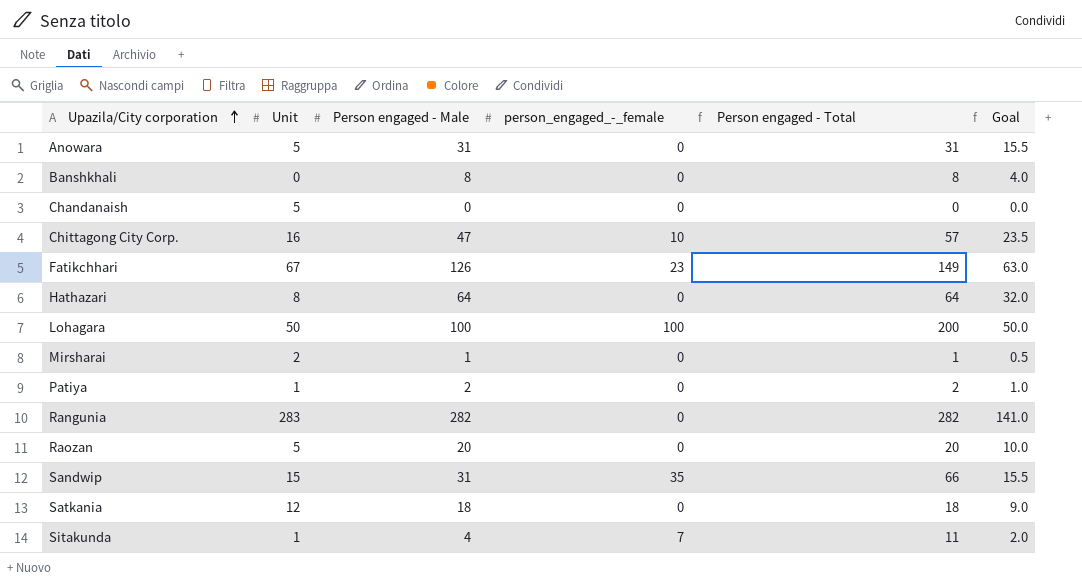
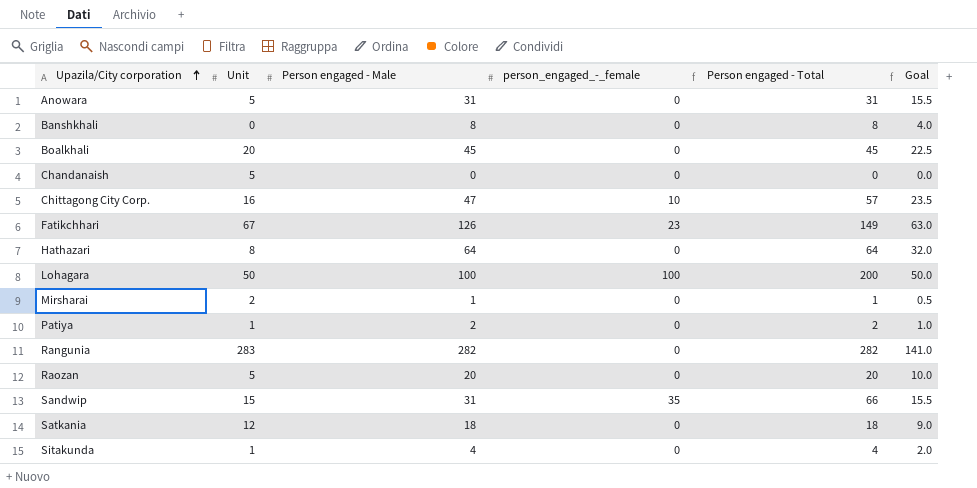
row Boalkhali: none -> 20 | 45 | 0 | 45 | 22.5
Sitakunda | person_engaged_-_female: 7 -> 0
Sitakunda | Person engaged - Total: 11 -> 4

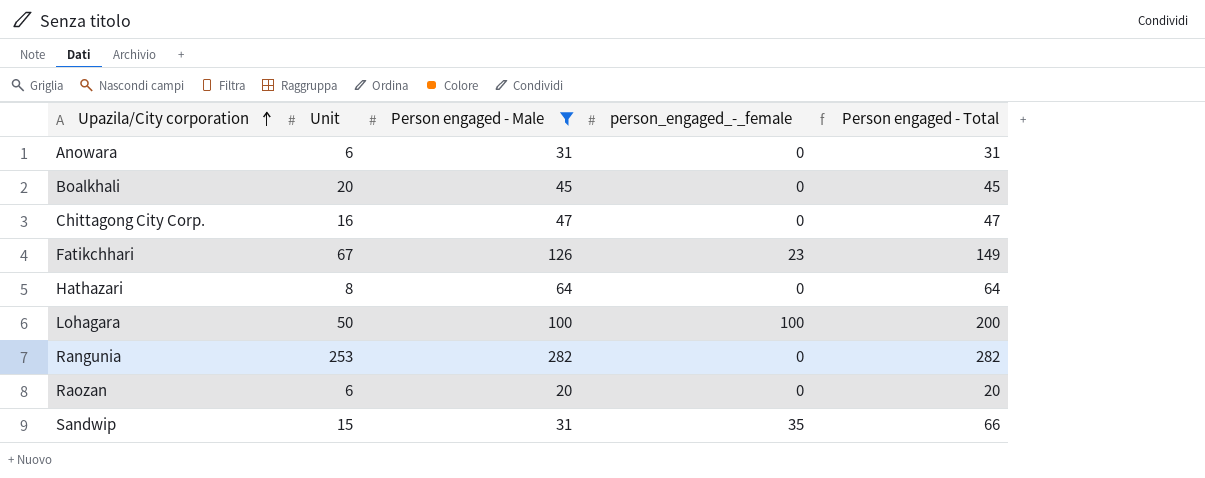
filter: none -> Person engaged - Male >= 20
column Goal | formula: [Person engaged - Male] * 0.5 -> none
Anowara | Unit: 5 -> 6
Chittagong City Corp. | person_engaged_-_female: 10 -> 0
Chittagong City Corp. | Person engaged - Total: 57 -> 47
Rangunia | Unit: 283 -> 253
Raozan | Unit: 5 -> 6

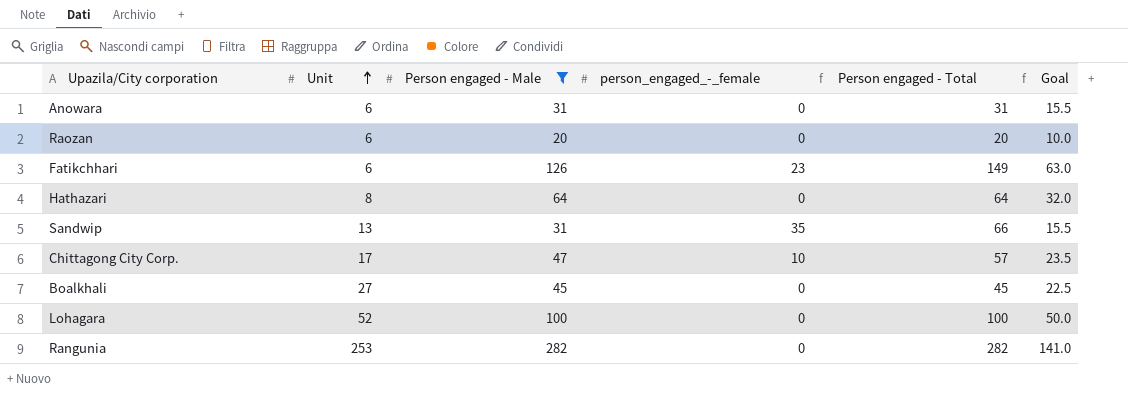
row order: Upazila/City corporation ascending -> Unit ascending
column Goal | formula: none -> [Person engaged - Male] * 0.5
Fatikchhari | Unit: 67 -> 6
Sandwip | Unit: 15 -> 13
Chittagong City Corp. | Unit: 16 -> 17
Chittagong City Corp. | person_engaged_-_female: 0 -> 10
Chittagong City Corp. | Person engaged - Total: 47 -> 57
Boalkhali | Unit: 20 -> 27
Lohagara | Unit: 50 -> 52
Lohagara | person_engaged_-_female: 100 -> 0
Lohagara | Person engaged - Total: 200 -> 100

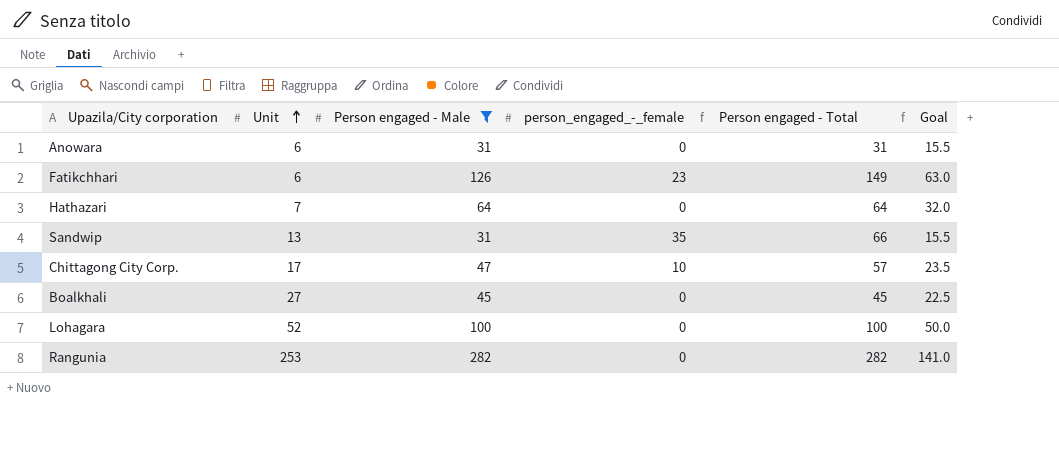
row Raozan: 6 | 20 | 0 | 20 | 10.0 -> none
Hathazari | Unit: 8 -> 7

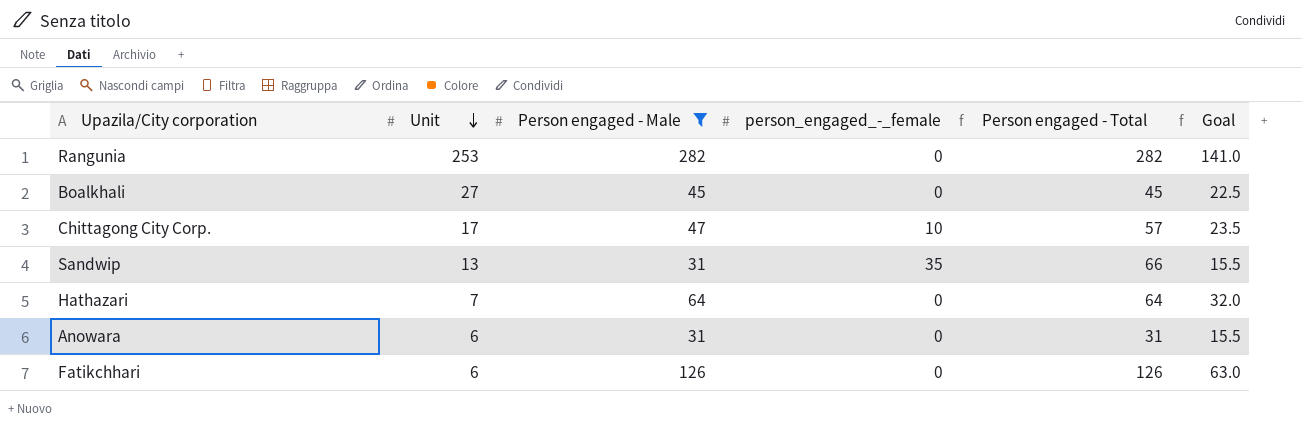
row order: Unit ascending -> Unit descending
row Lohagara: 52 | 100 | 0 | 100 | 50.0 -> none
Fatikchhari | person_engaged_-_female: 23 -> 0
Fatikchhari | Person engaged - Total: 149 -> 126

